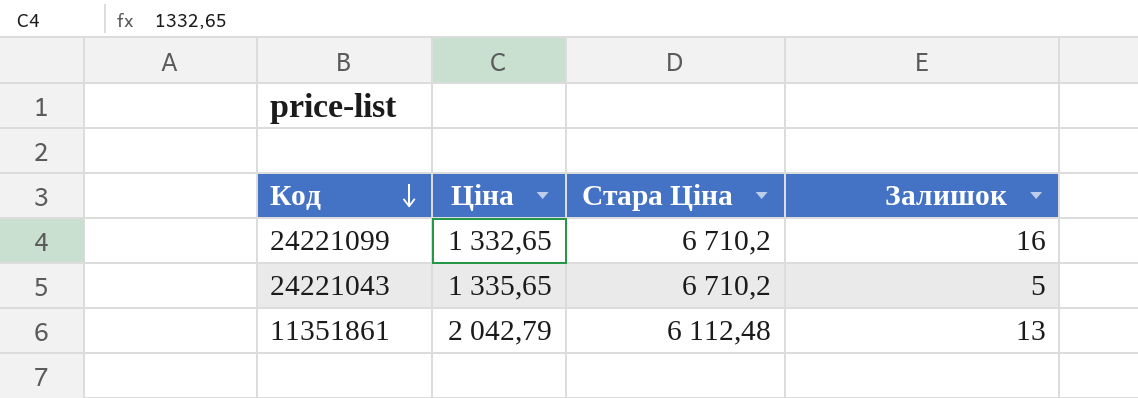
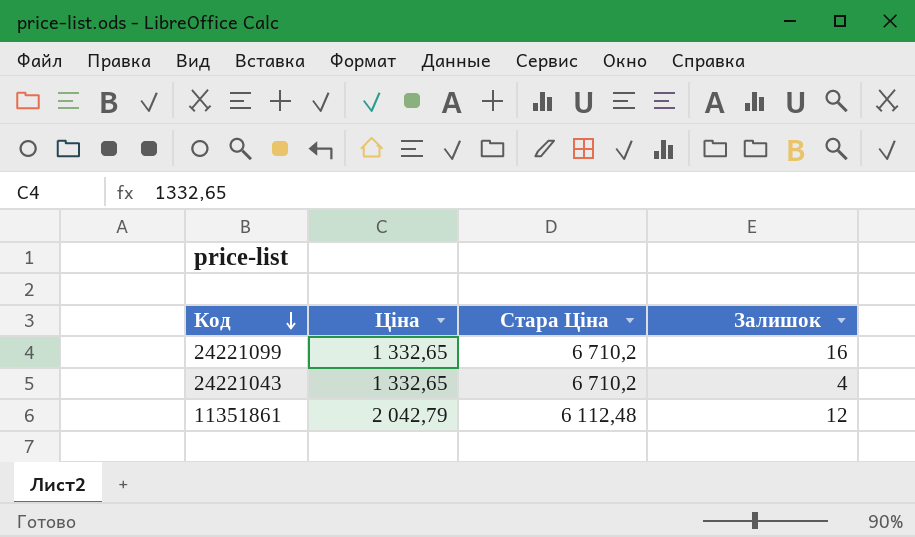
24221043 | Ціна: 1 335,65 -> 1 332,65
24221043 | Залишок: 5 -> 4
11351861 | Залишок: 13 -> 12

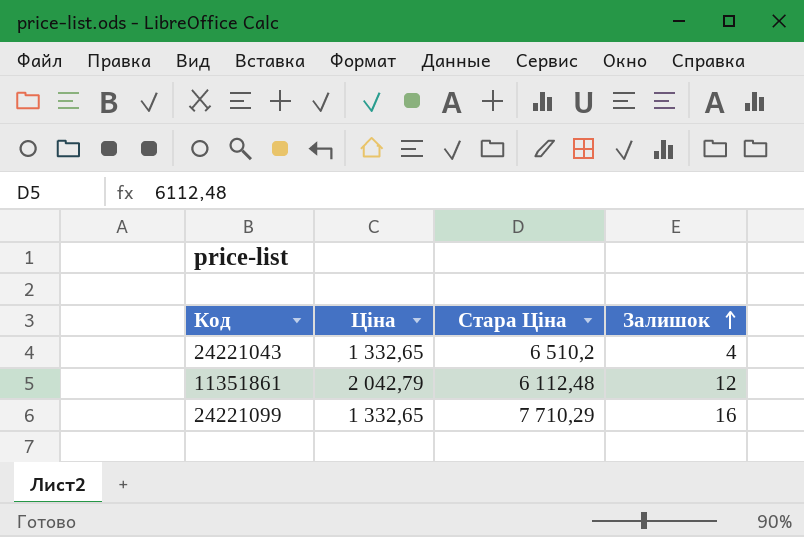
row order: Код descending -> Залишок ascending
24221043 | Стара Ціна: 6 710,2 -> 6 510,2
24221099 | Стара Ціна: 6 710,2 -> 7 710,29

